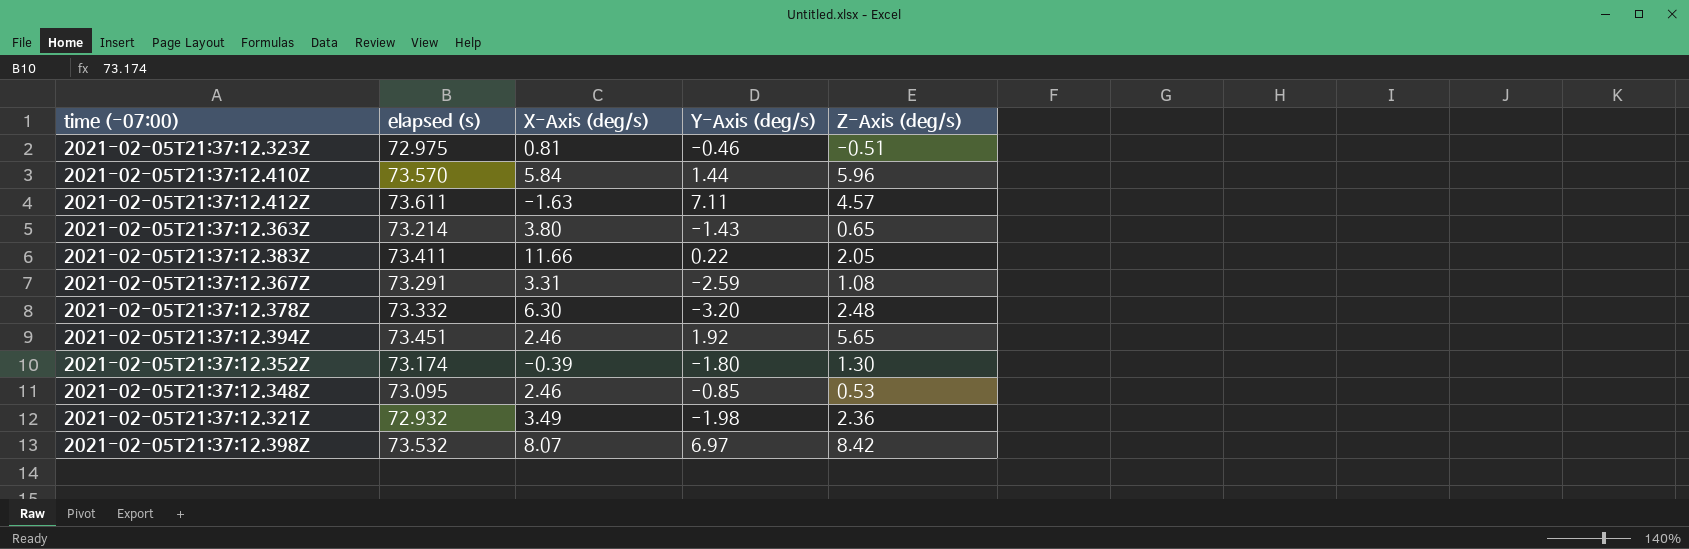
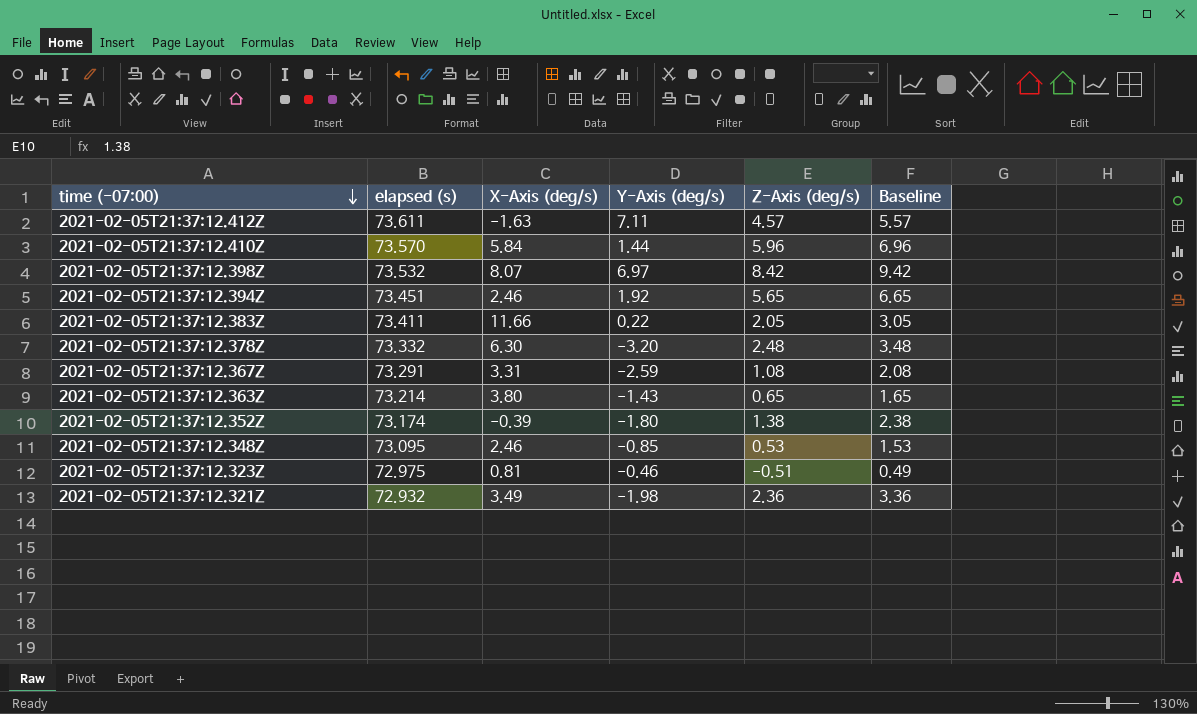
row order: none -> time (-07:00) descending
column Baseline | formula: none -> [Z-Axis (deg/s)] + 1
2021-02-05T21:37:12.352Z | Z-Axis (deg/s): 1.30 -> 1.38

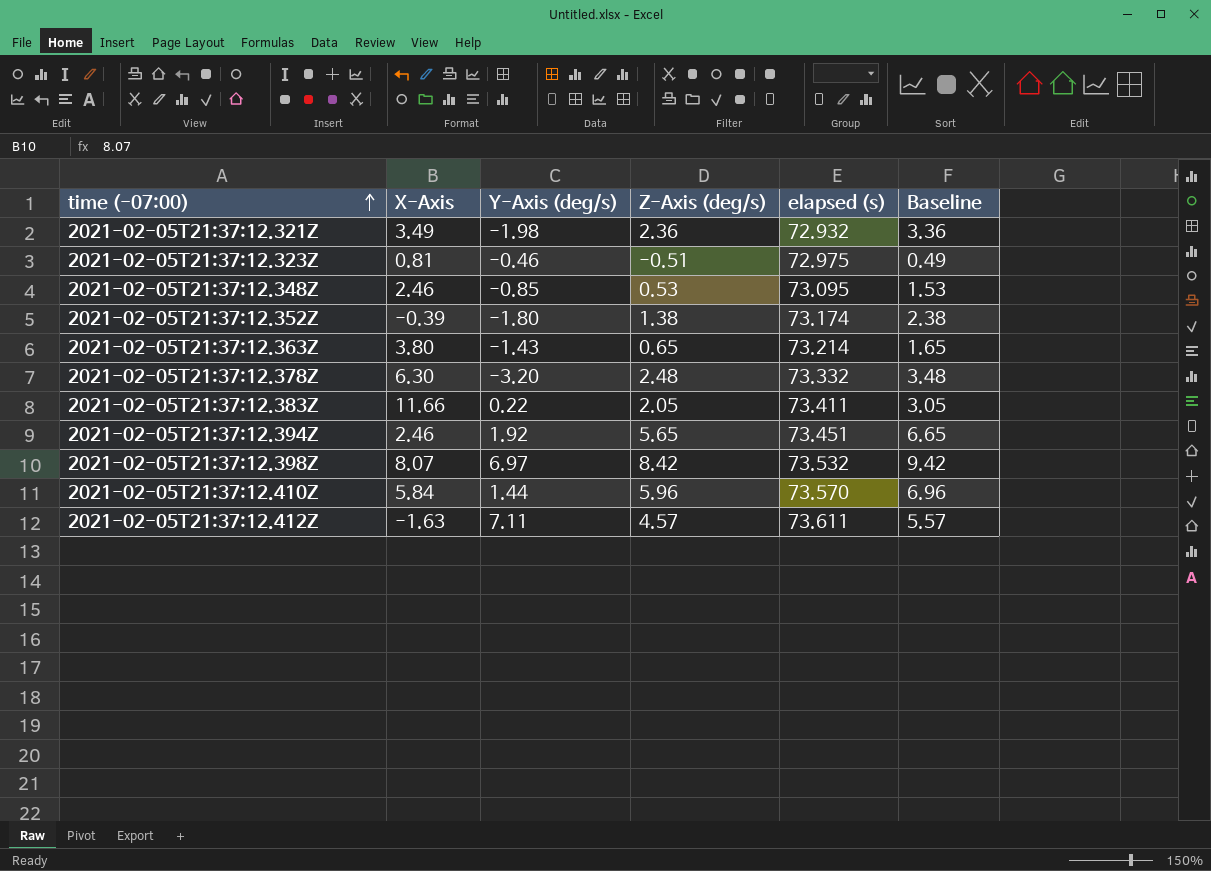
row order: time (-07:00) descending -> time (-07:00) ascending
column name: X-Axis (deg/s) -> X-Axis
column elapsed (s) | position: 2 -> 5
row 2021-02-05T21:37:12.367Z: 73.291 | 3.31 | -2.59 | 1.08 | 2.08 -> none

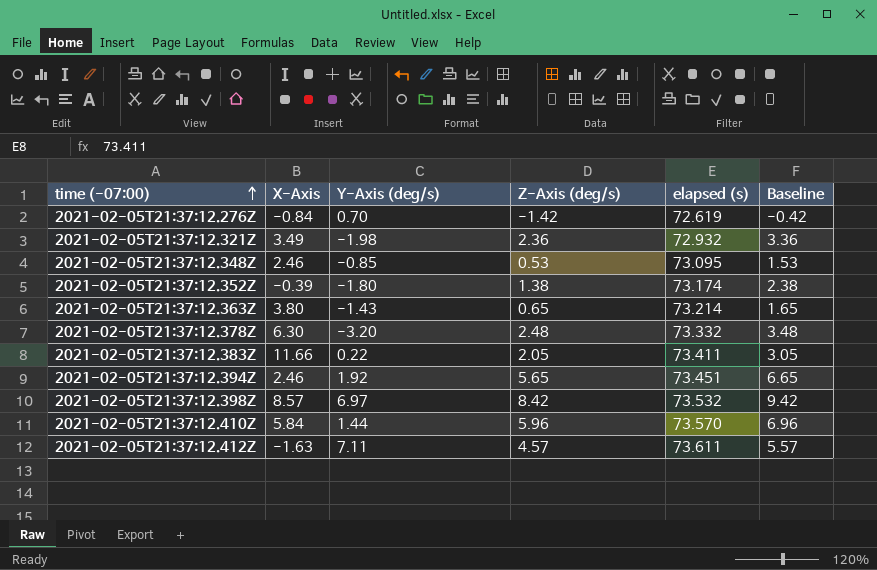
row 2021-02-05T21:37:12.323Z: 0.81 | -0.46 | -0.51 | 72.975 | 0.49 -> none
row 2021-02-05T21:37:12.276Z: none -> -0.84 | 0.70 | -1.42 | 72.619 | -0.42
2021-02-05T21:37:12.398Z | X-Axis: 8.07 -> 8.57

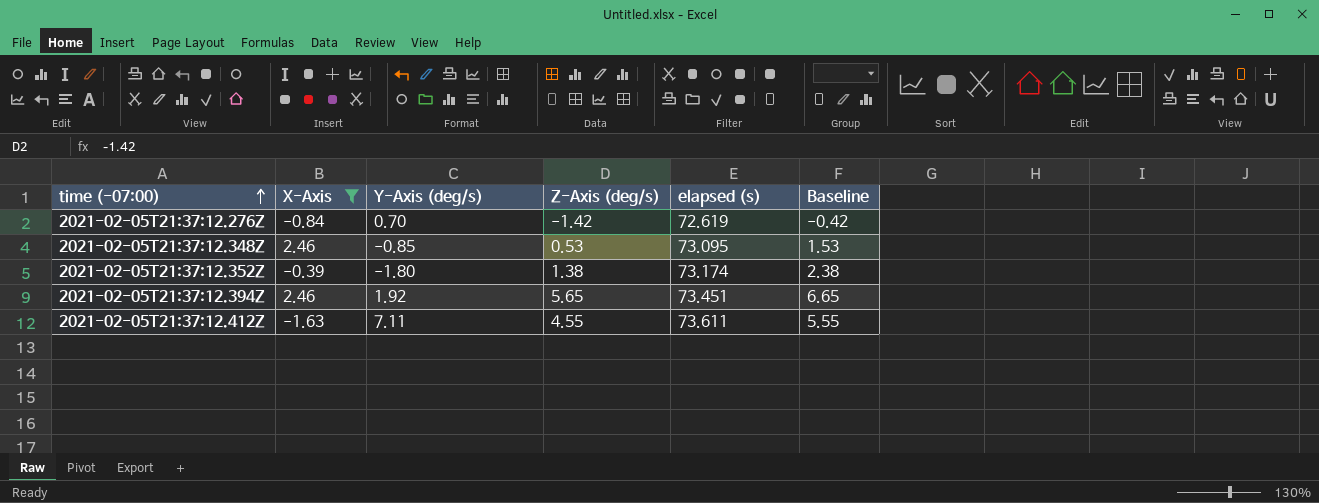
filter: none -> X-Axis <= 2.46
2021-02-05T21:37:12.412Z | Z-Axis (deg/s): 4.57 -> 4.55
2021-02-05T21:37:12.412Z | Baseline: 5.57 -> 5.55

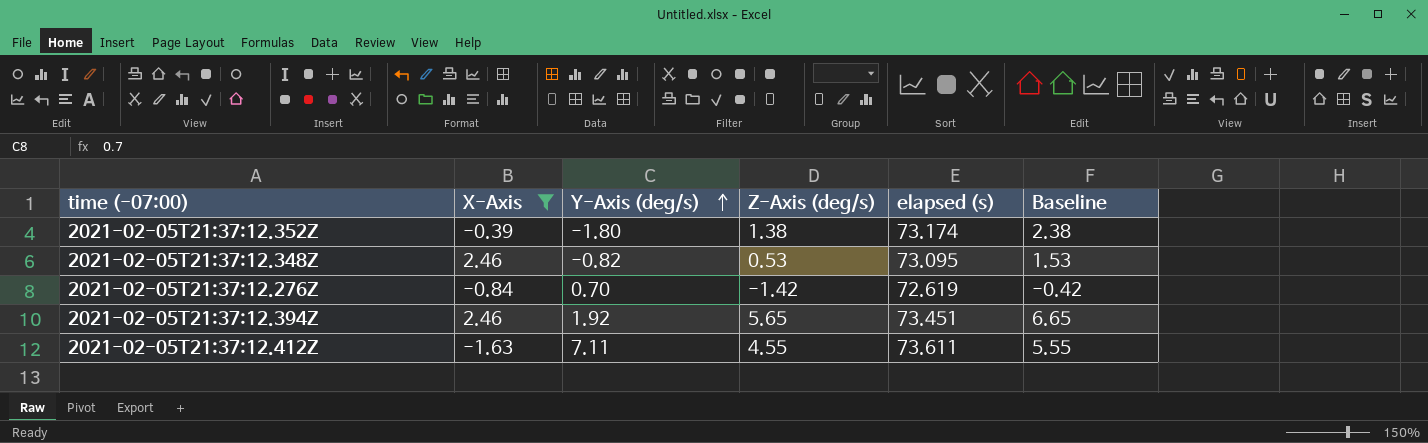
row order: time (-07:00) ascending -> Y-Axis (deg/s) ascending
2021-02-05T21:37:12.348Z | Y-Axis (deg/s): -0.85 -> -0.82

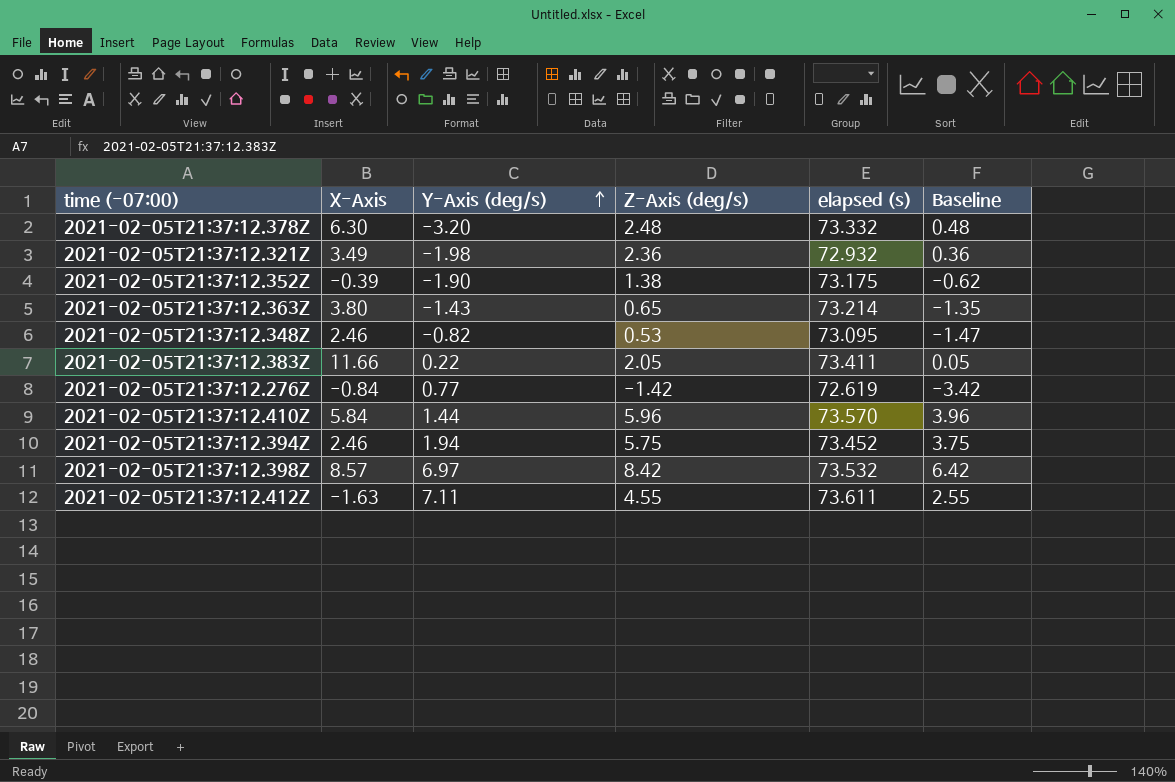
filter: X-Axis <= 2.46 -> none
column Baseline | formula: [Z-Axis (deg/s)] + 1 -> [Z-Axis (deg/s)] - 2
2021-02-05T21:37:12.352Z | Y-Axis (deg/s): -1.80 -> -1.90
2021-02-05T21:37:12.352Z | elapsed (s): 73.174 -> 73.175
2021-02-05T21:37:12.276Z | Y-Axis (deg/s): 0.70 -> 0.77
2021-02-05T21:37:12.394Z | Y-Axis (deg/s): 1.92 -> 1.94
2021-02-05T21:37:12.394Z | Z-Axis (deg/s): 5.65 -> 5.75
2021-02-05T21:37:12.394Z | elapsed (s): 73.451 -> 73.452

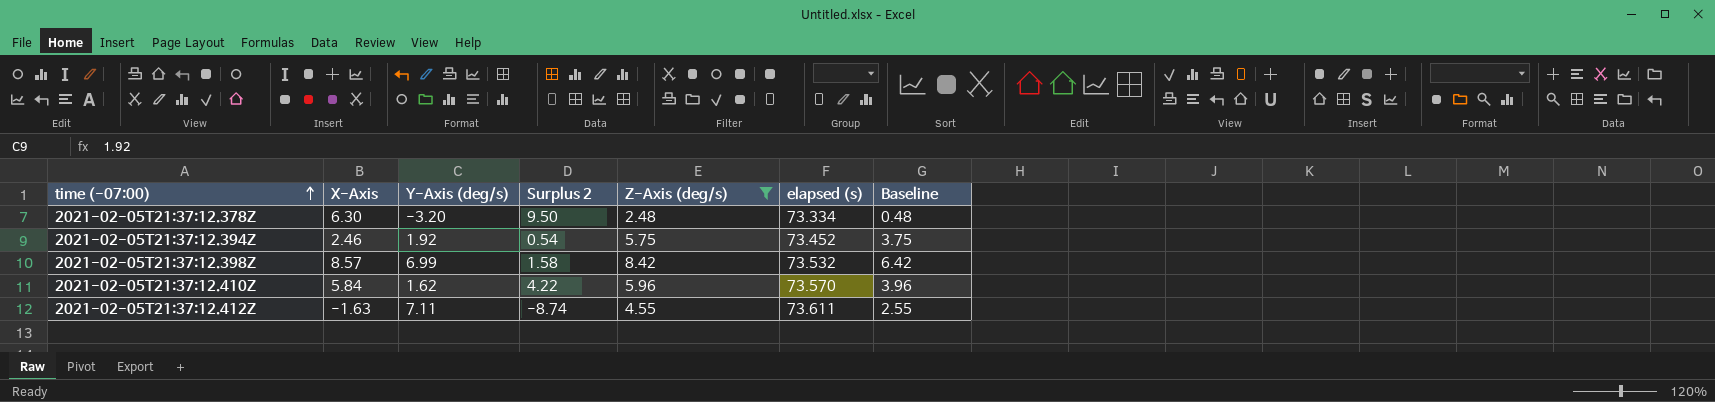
filter: none -> Z-Axis (deg/s) >= 2.48
row order: Y-Axis (deg/s) ascending -> time (-07:00) ascending
column Surplus 2 | formula: none -> [X-Axis] - [Y-Axis (deg/s)]
2021-02-05T21:37:12.378Z | elapsed (s): 73.332 -> 73.334
2021-02-05T21:37:12.394Z | Y-Axis (deg/s): 1.94 -> 1.92
2021-02-05T21:37:12.398Z | Y-Axis (deg/s): 6.97 -> 6.99
2021-02-05T21:37:12.410Z | Y-Axis (deg/s): 1.44 -> 1.62

